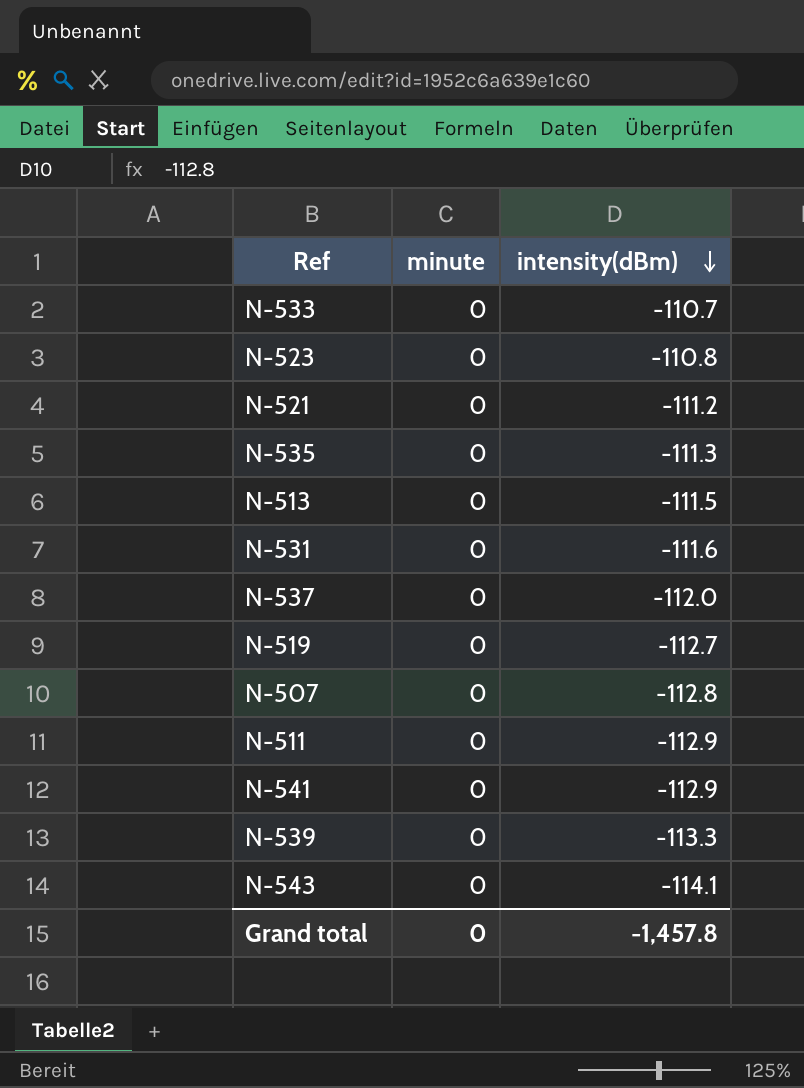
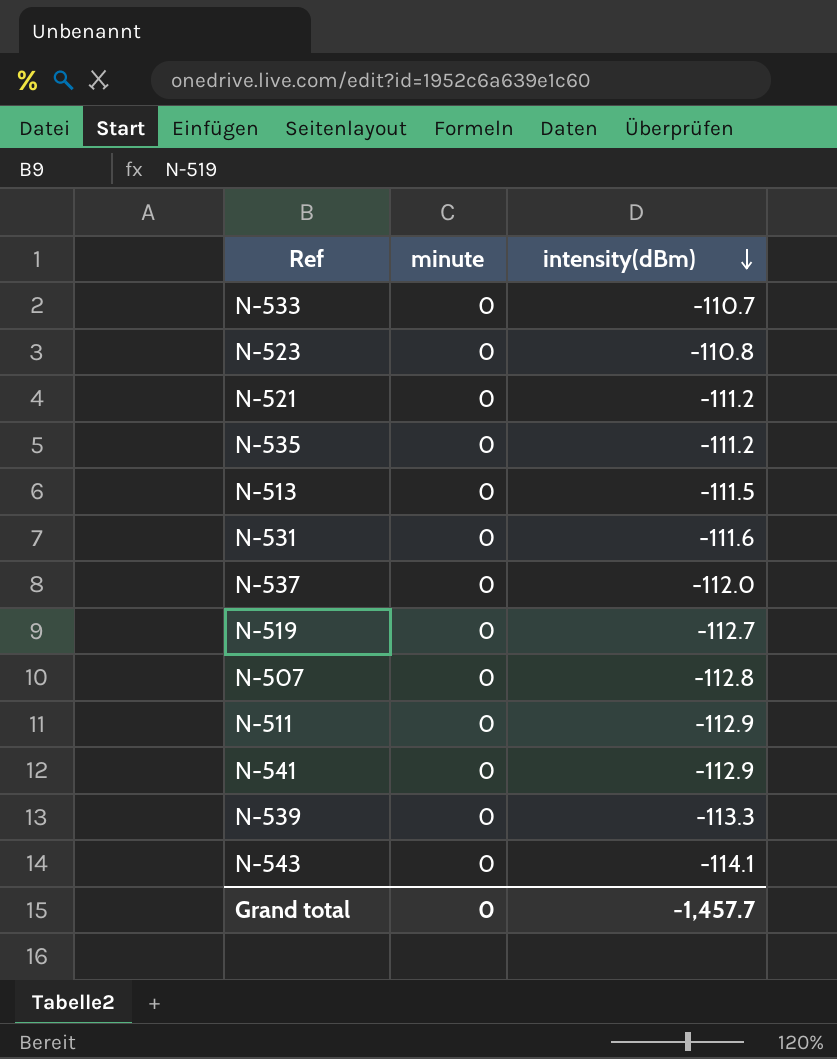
N-535 | intensity(dBm): -111.3 -> -111.2
Grand total | intensity(dBm): -1,457.8 -> -1,457.7

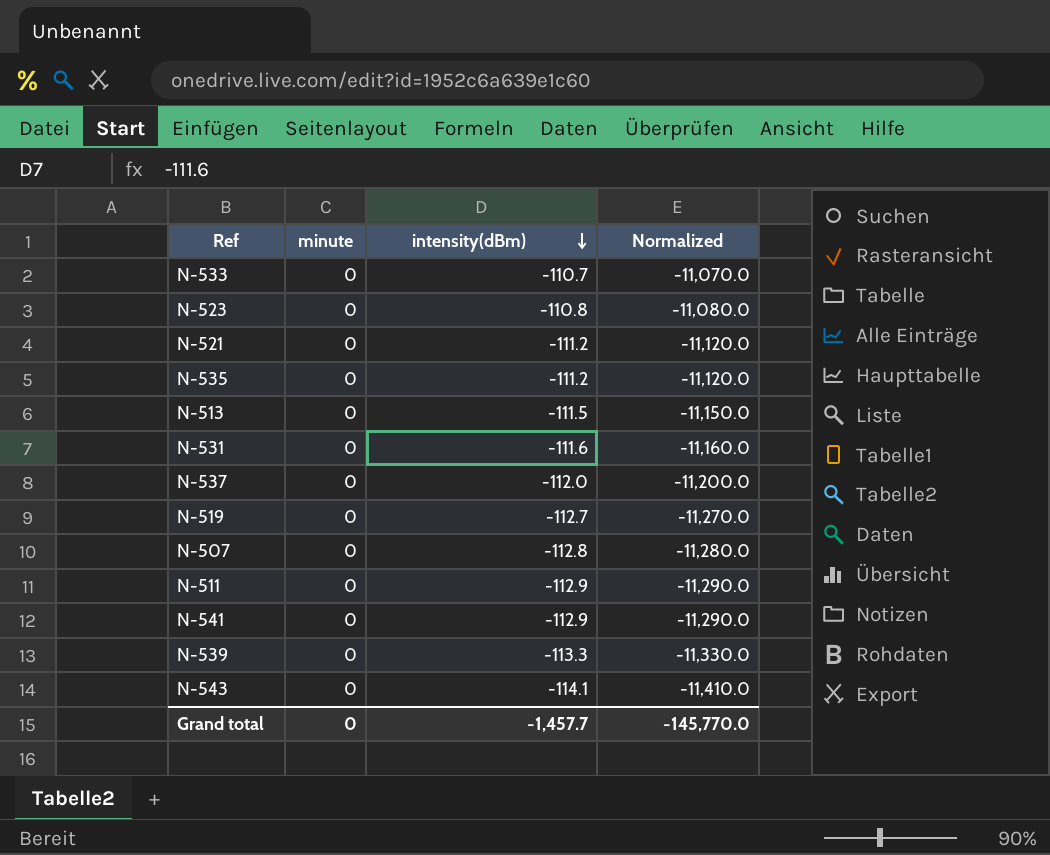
column Normalized | formula: none -> [intensity(dBm)] * 100

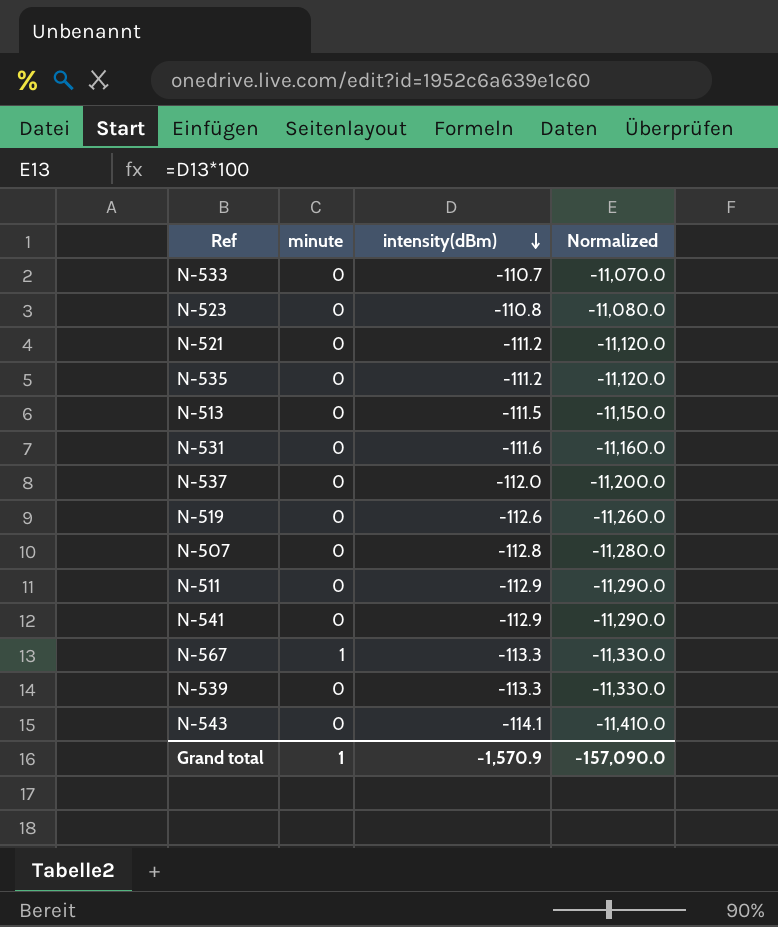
N-519 | intensity(dBm): -112.7 -> -112.6
N-519 | Normalized: -11,270.0 -> -11,260.0
row N-567: none -> 1 | -113.3 | -11,330.0
Grand total | minute: 0 -> 1
Grand total | intensity(dBm): -1,457.7 -> -1,570.9
Grand total | Normalized: -145,770.0 -> -157,090.0

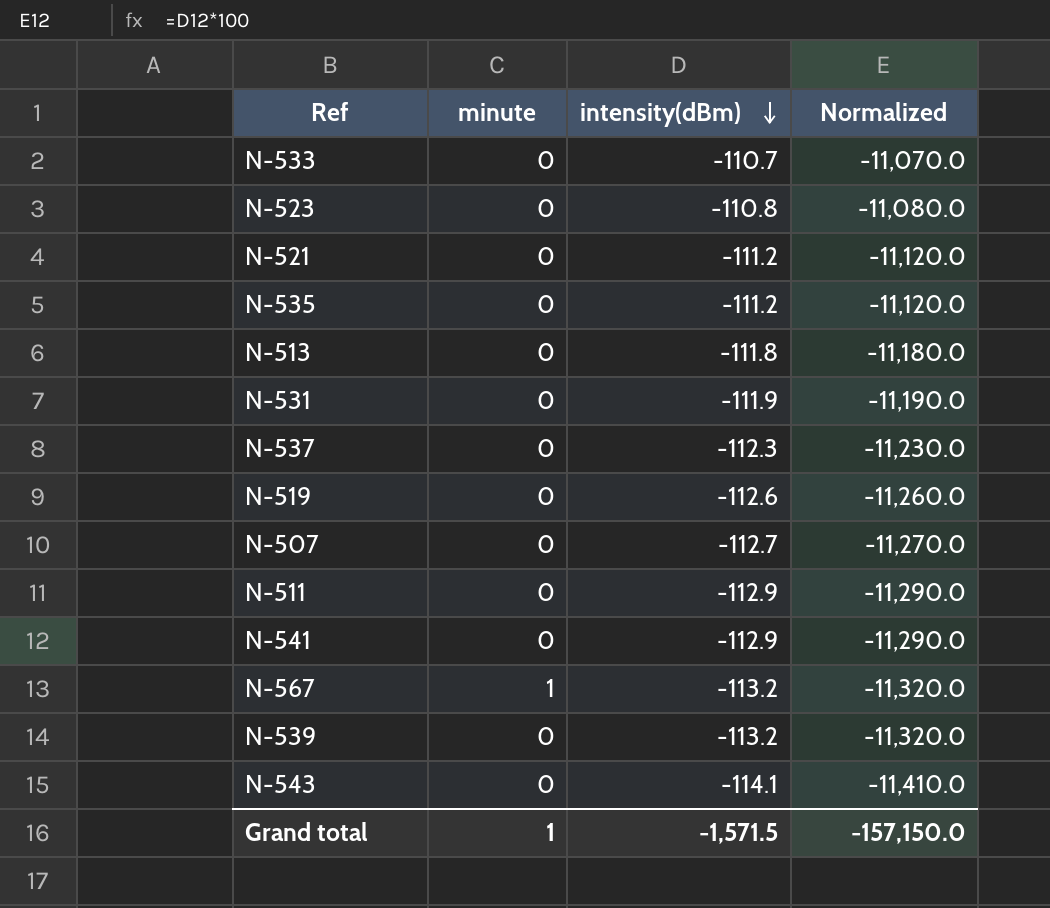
N-513 | intensity(dBm): -111.5 -> -111.8
N-513 | Normalized: -11,150.0 -> -11,180.0
N-531 | intensity(dBm): -111.6 -> -111.9
N-531 | Normalized: -11,160.0 -> -11,190.0
N-537 | intensity(dBm): -112.0 -> -112.3
N-537 | Normalized: -11,200.0 -> -11,230.0
N-507 | intensity(dBm): -112.8 -> -112.7
N-507 | Normalized: -11,280.0 -> -11,270.0
N-567 | intensity(dBm): -113.3 -> -113.2
N-567 | Normalized: -11,330.0 -> -11,320.0
N-539 | intensity(dBm): -113.3 -> -113.2
N-539 | Normalized: -11,330.0 -> -11,320.0
Grand total | intensity(dBm): -1,570.9 -> -1,571.5
Grand total | Normalized: -157,090.0 -> -157,150.0

